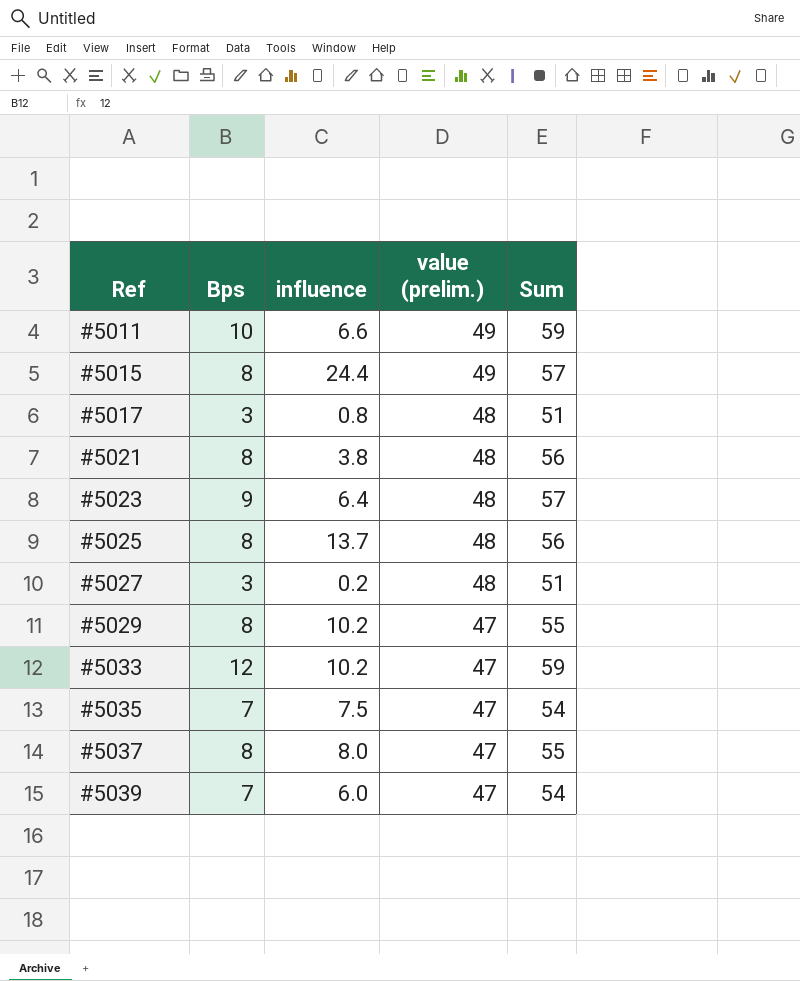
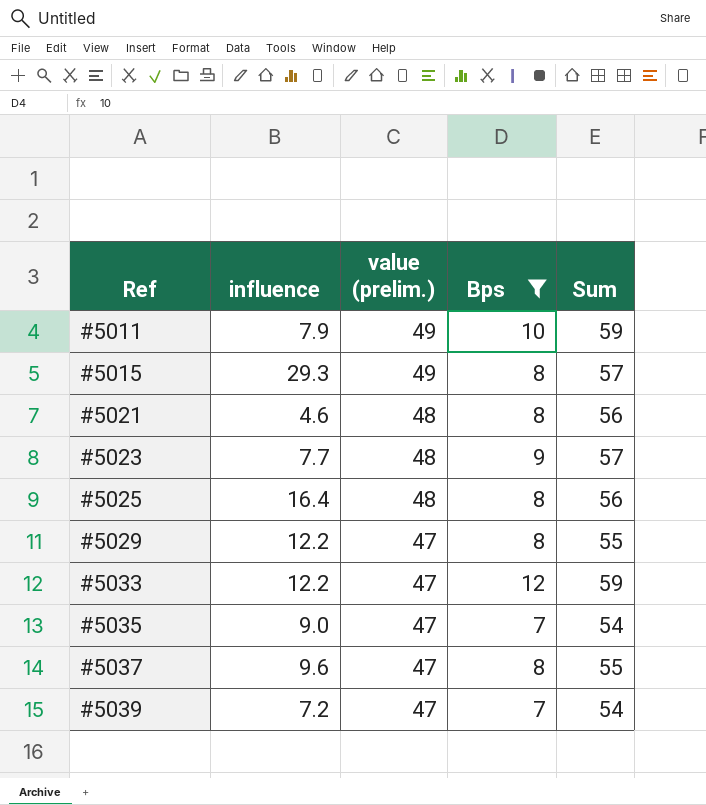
filter: none -> Bps != 3
column Bps | position: 2 -> 4
#5011 | influence: 6.6 -> 7.9
#5015 | influence: 24.4 -> 29.3
#5021 | influence: 3.8 -> 4.6
#5023 | influence: 6.4 -> 7.7
#5025 | influence: 13.7 -> 16.4
#5029 | influence: 10.2 -> 12.2
#5033 | influence: 10.2 -> 12.2
#5035 | influence: 7.5 -> 9.0
#5037 | influence: 8.0 -> 9.6
#5039 | influence: 6.0 -> 7.2

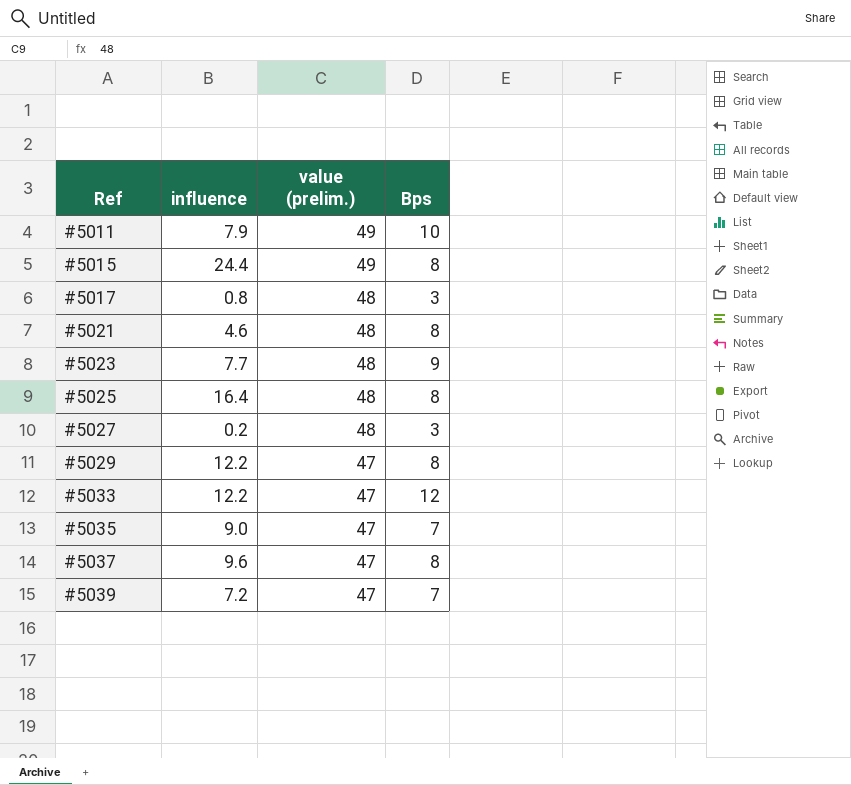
filter: Bps != 3 -> none
column Sum | formula: [value (prelim.)] + [Bps] -> none
#5015 | influence: 29.3 -> 24.4

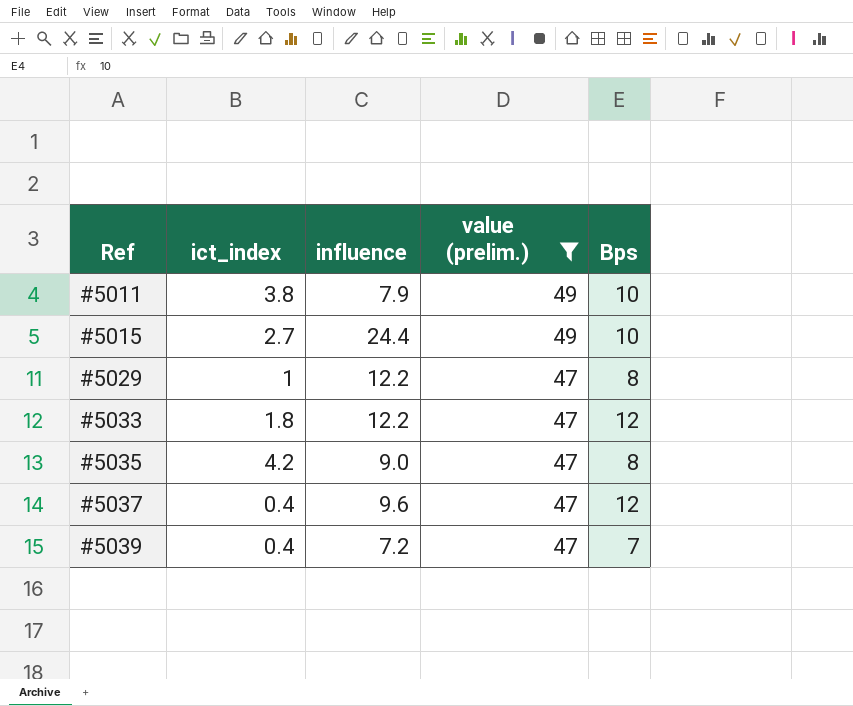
filter: none -> value (prelim.) != 48
column ict_index | position: none -> 2
#5015 | Bps: 8 -> 10
#5035 | Bps: 7 -> 8
#5037 | Bps: 8 -> 12

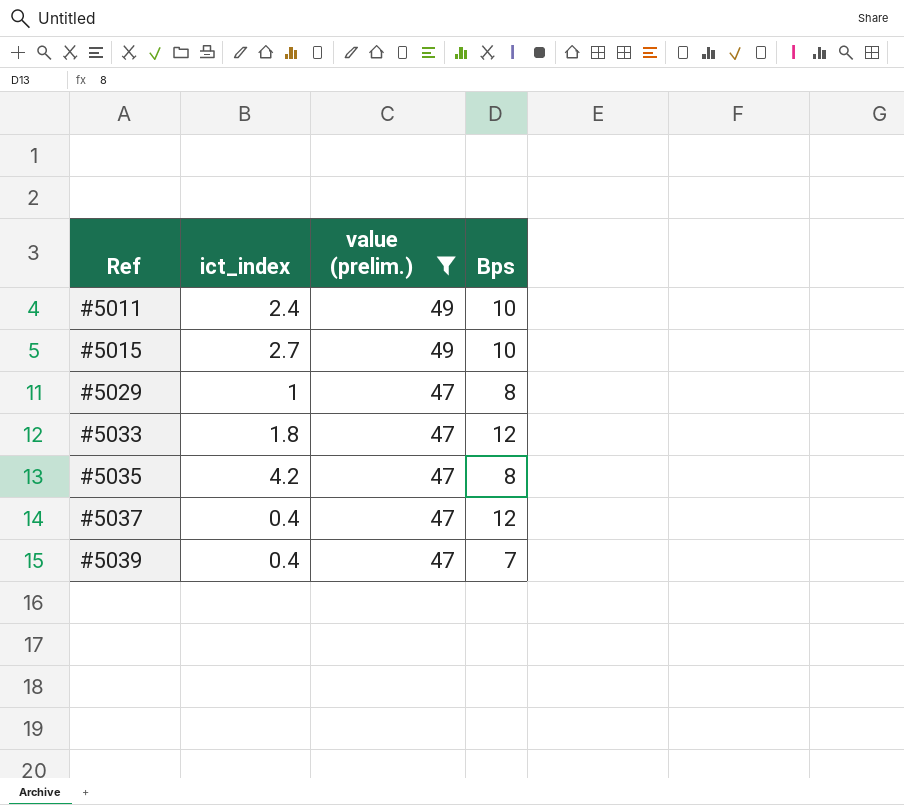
column influence | position: 3 -> none
#5011 | ict_index: 3.8 -> 2.4

